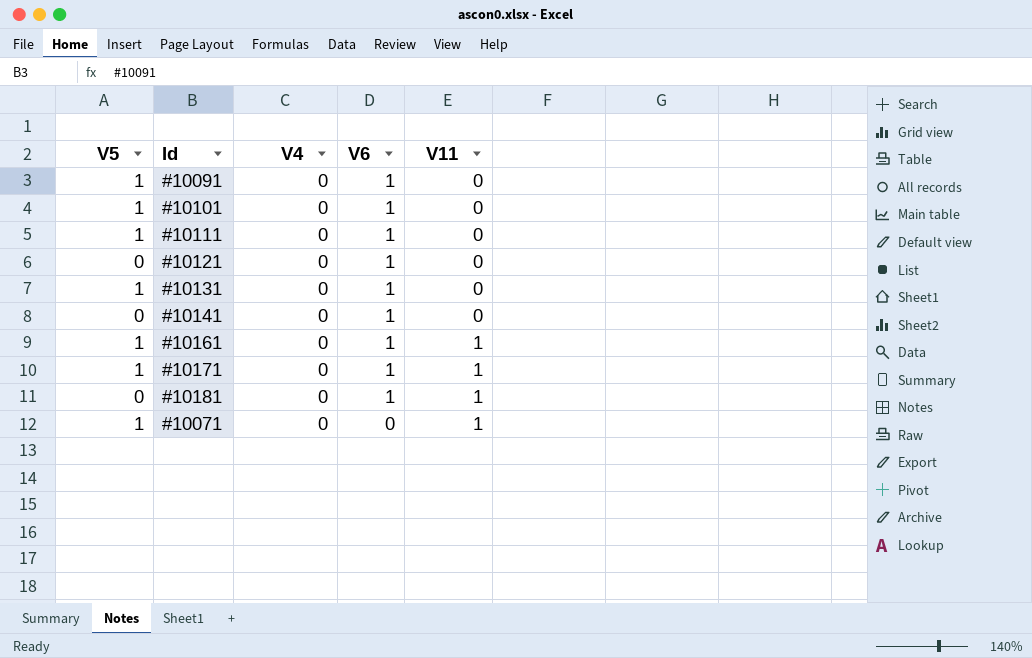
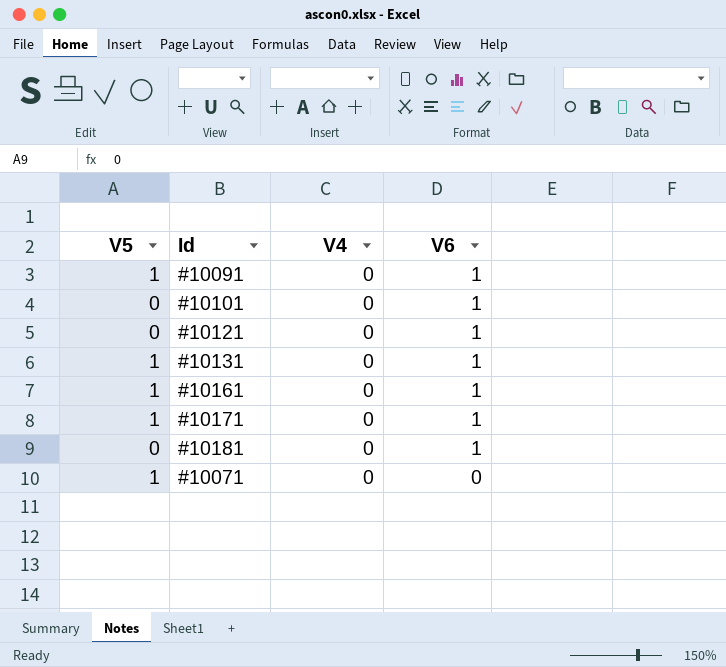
column V11 | position: 5 -> none
row #10111: 1 | 0 | 1 | 0 -> none
row #10141: 0 | 0 | 1 | 0 -> none
#10101 | V5: 1 -> 0

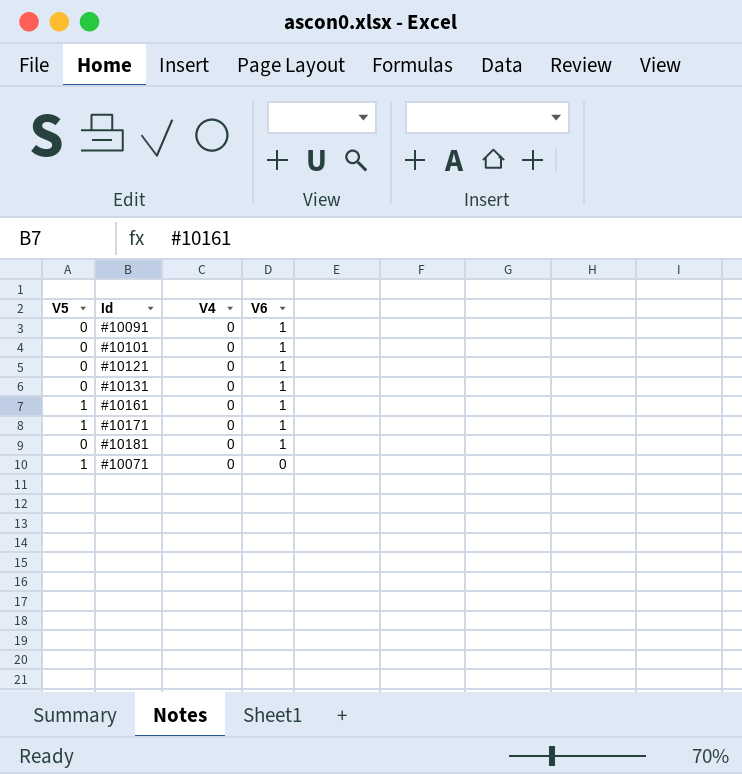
#10091 | V5: 1 -> 0
#10131 | V5: 1 -> 0

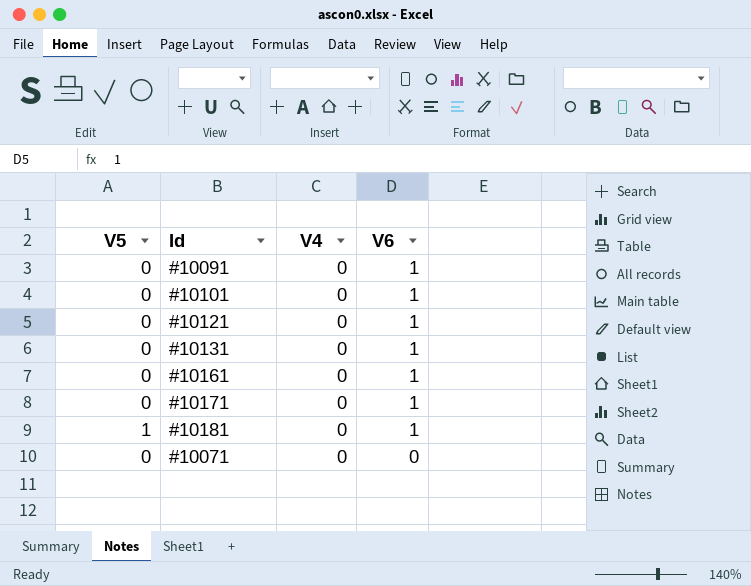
#10161 | V5: 1 -> 0
#10171 | V5: 1 -> 0
#10181 | V5: 0 -> 1
#10071 | V5: 1 -> 0

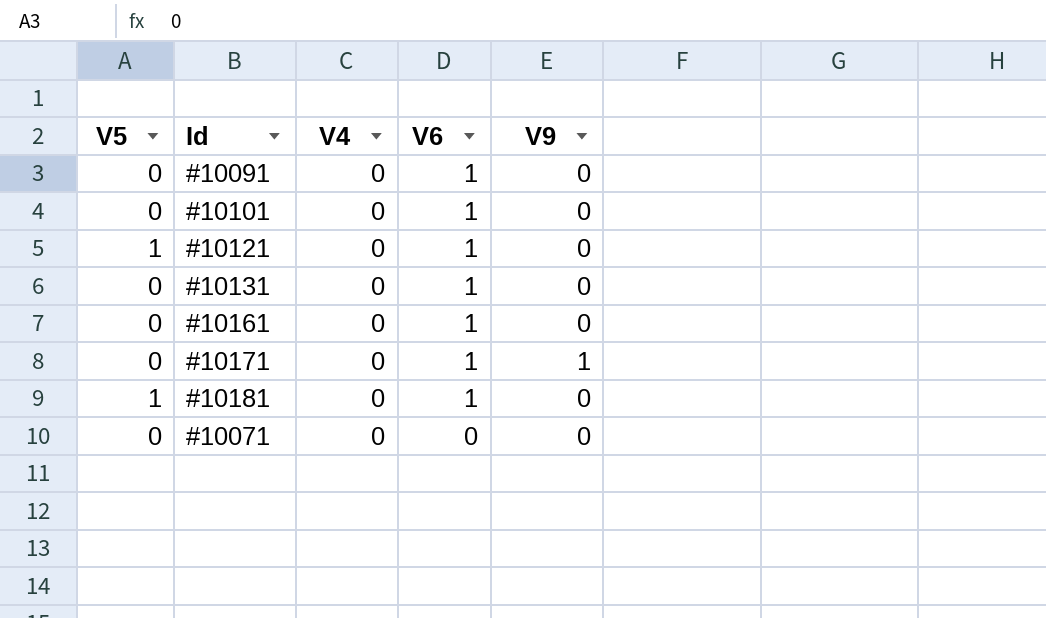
column V9 | position: none -> 5
#10121 | V5: 0 -> 1

